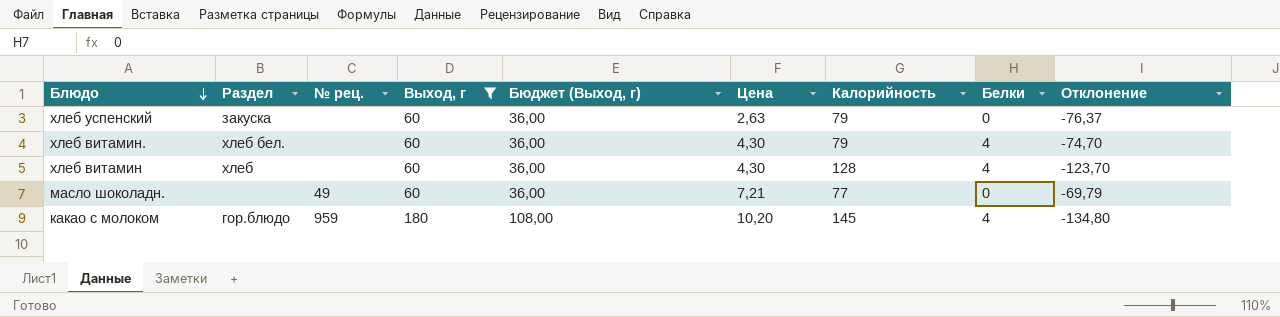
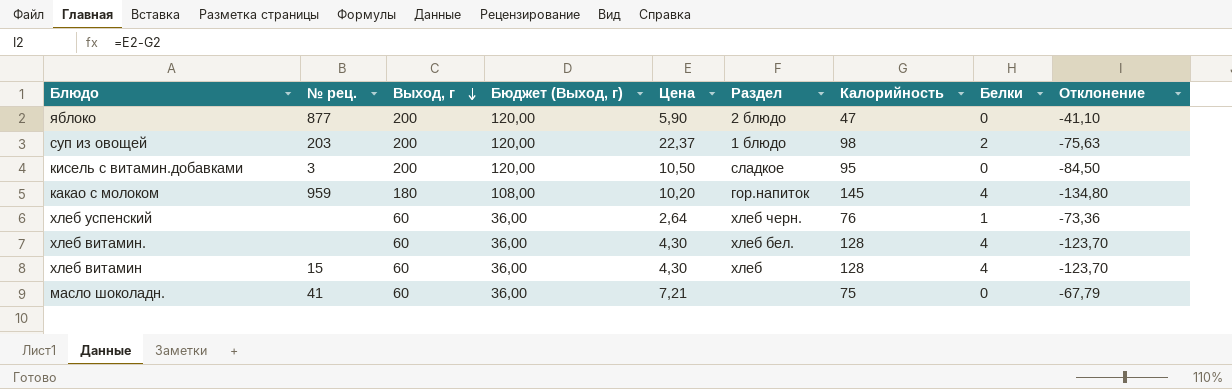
filter: Выход, г != 200 -> none
row order: Блюдо descending -> Выход, г descending
column Раздел | position: 2 -> 6
какао с молоком | Раздел: гор.блюдо -> гор.напиток
хлеб успенский | Цена: 2,63 -> 2,64
хлеб успенский | Раздел: закуска -> хлеб черн.
хлеб успенский | Калорийность: 79 -> 76
хлеб успенский | Белки: 0 -> 1
хлеб успенский | Отклонение: -76,37 -> -73,36
хлеб витамин. | Калорийность: 79 -> 128
хлеб витамин. | Отклонение: -74,70 -> -123,70
хлеб витамин | № рец.: none -> 15
масло шоколадн. | № рец.: 49 -> 41
масло шоколадн. | Калорийность: 77 -> 75
масло шоколадн. | Отклонение: -69,79 -> -67,79

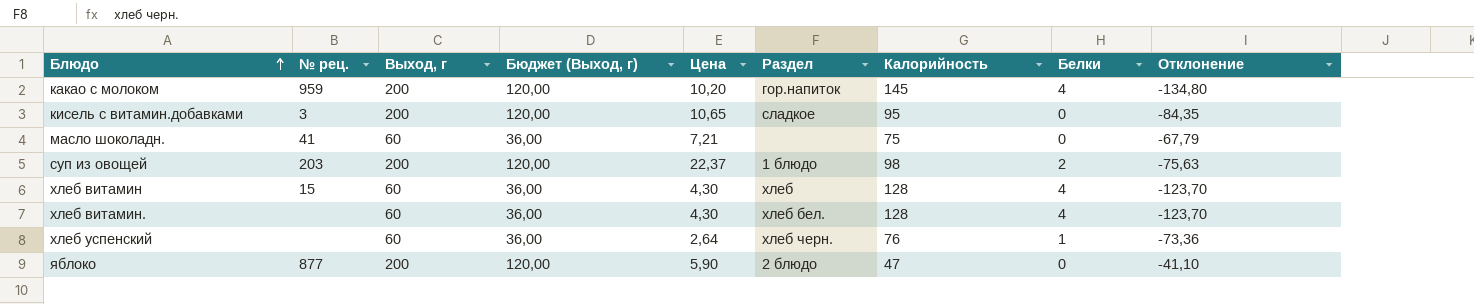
row order: Выход, г descending -> Блюдо ascending
какао с молоком | Выход, г: 180 -> 200
какао с молоком | Бюджет (Выход, г): 108,00 -> 120,00
кисель с витамин.добавками | Цена: 10,50 -> 10,65
кисель с витамин.добавками | Отклонение: -84,50 -> -84,35

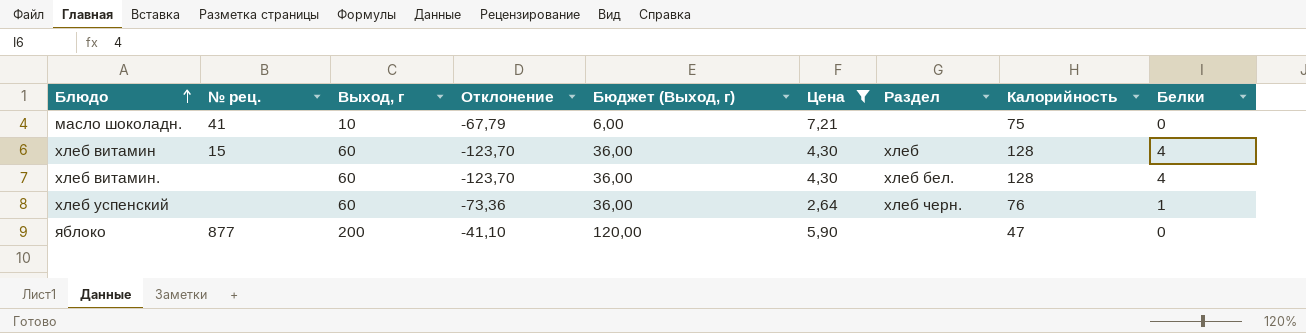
filter: none -> Цена <= 7,21
column Отклонение | position: 9 -> 4
масло шоколадн. | Выход, г: 60 -> 10
масло шоколадн. | Бюджет (Выход, г): 36,00 -> 6,00
яблоко | Раздел: 2 блюдо -> none

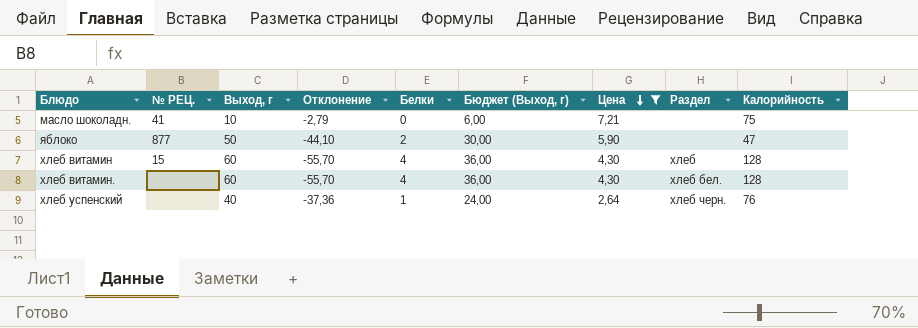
row order: Блюдо ascending -> Цена descending
column name: № рец. -> № РЕЦ.
column Отклонение | formula: [Цена] - [Калорийность] -> [Цена] - [Выход, г]
column Белки | position: 9 -> 5
яблоко | Выход, г: 200 -> 50
яблоко | Белки: 0 -> 2
яблоко | Бюджет (Выход, г): 120,00 -> 30,00
хлеб успенский | Выход, г: 60 -> 40
хлеб успенский | Бюджет (Выход, г): 36,00 -> 24,00

